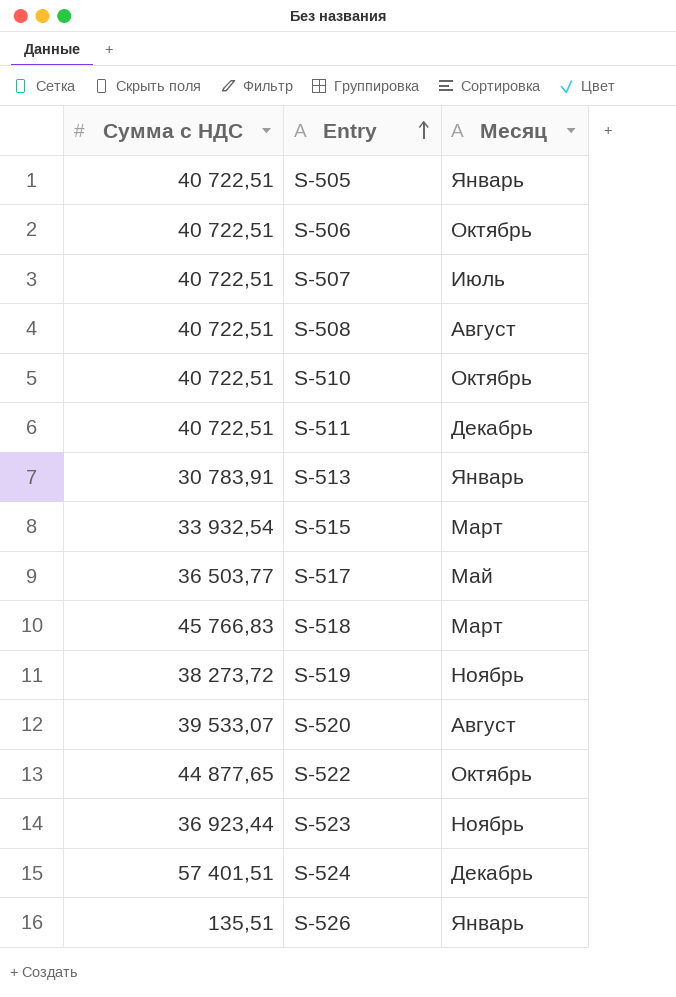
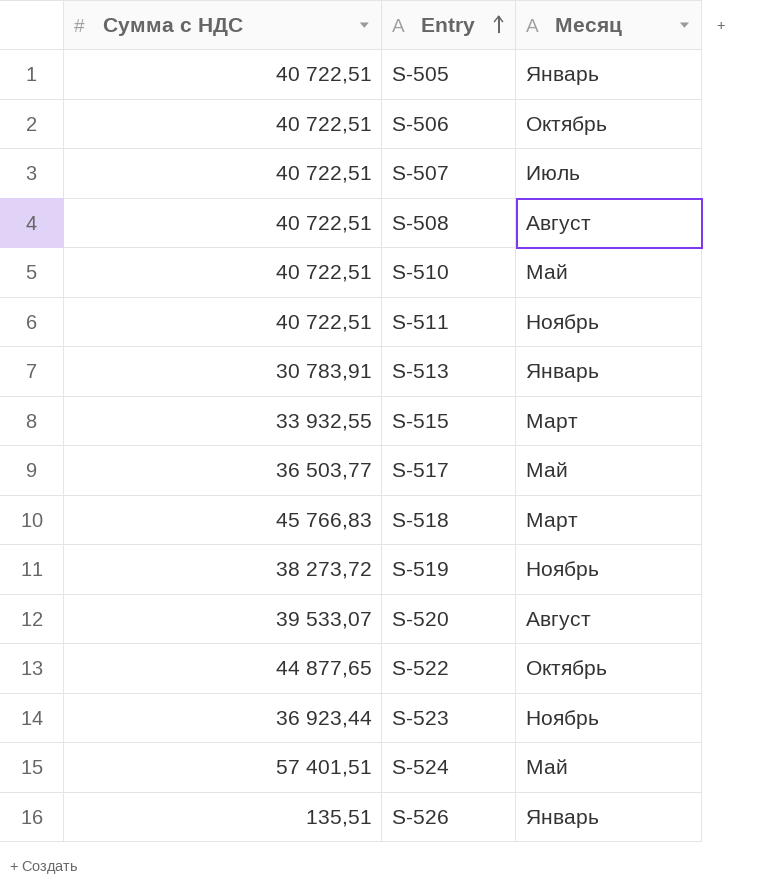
S-510 | Месяц: Октябрь -> Май
S-511 | Месяц: Декабрь -> Ноябрь
S-515 | Сумма с НДС: 33 932,54 -> 33 932,55
S-524 | Месяц: Декабрь -> Май

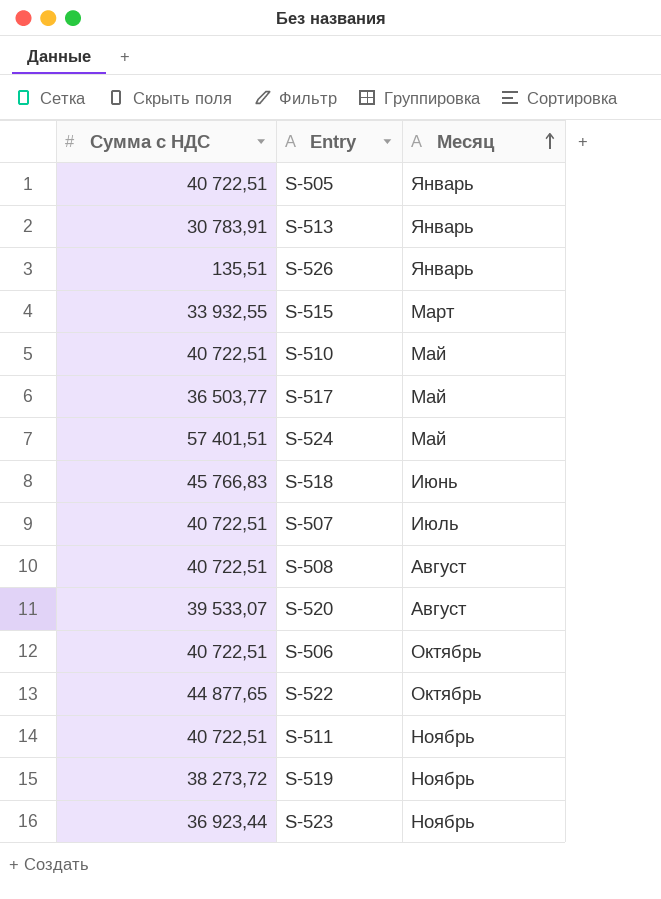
row order: Entry ascending -> Месяц ascending
S-518 | Месяц: Март -> Июнь

